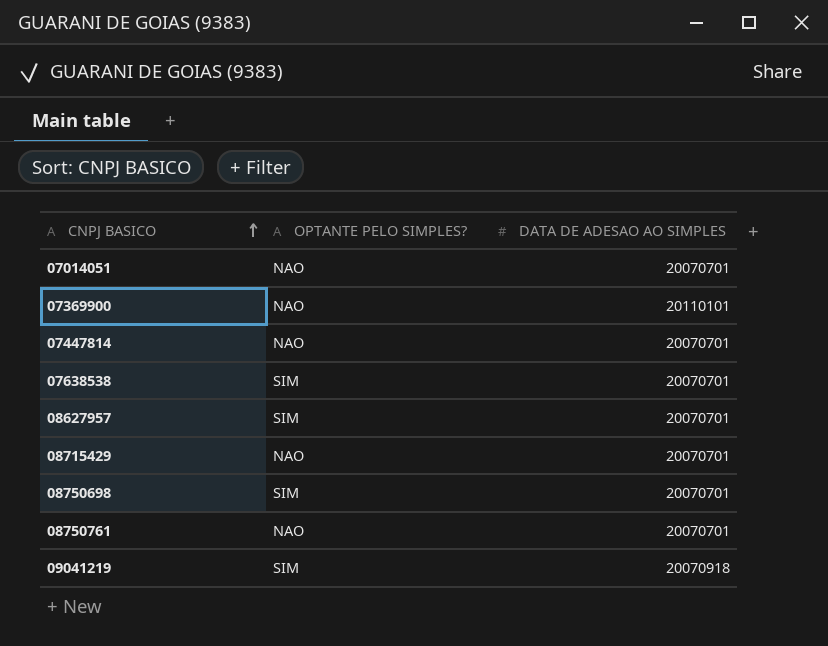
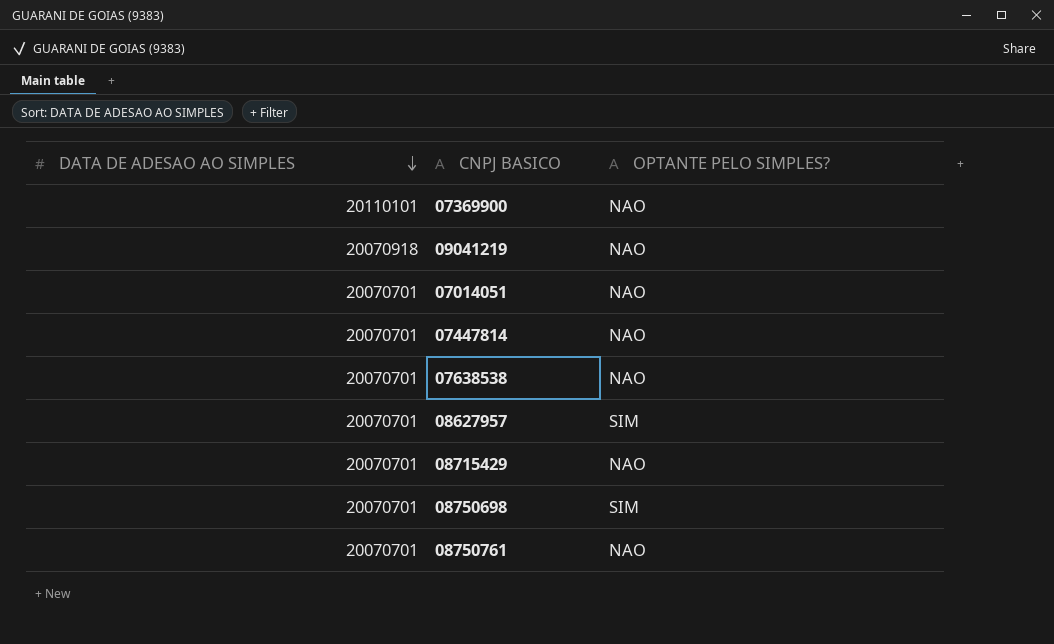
row order: CNPJ BASICO ascending -> DATA DE ADESAO AO SIMPLES descending
column DATA DE ADESAO AO SIMPLES | position: 3 -> 1
09041219 | OPTANTE PELO SIMPLES?: SIM -> NAO
07638538 | OPTANTE PELO SIMPLES?: SIM -> NAO

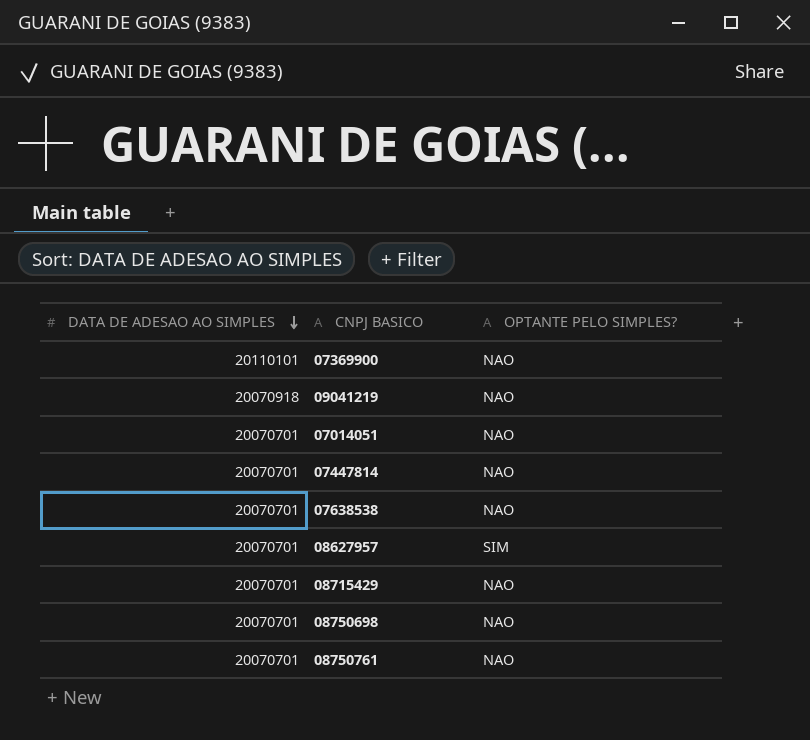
08750698 | OPTANTE PELO SIMPLES?: SIM -> NAO

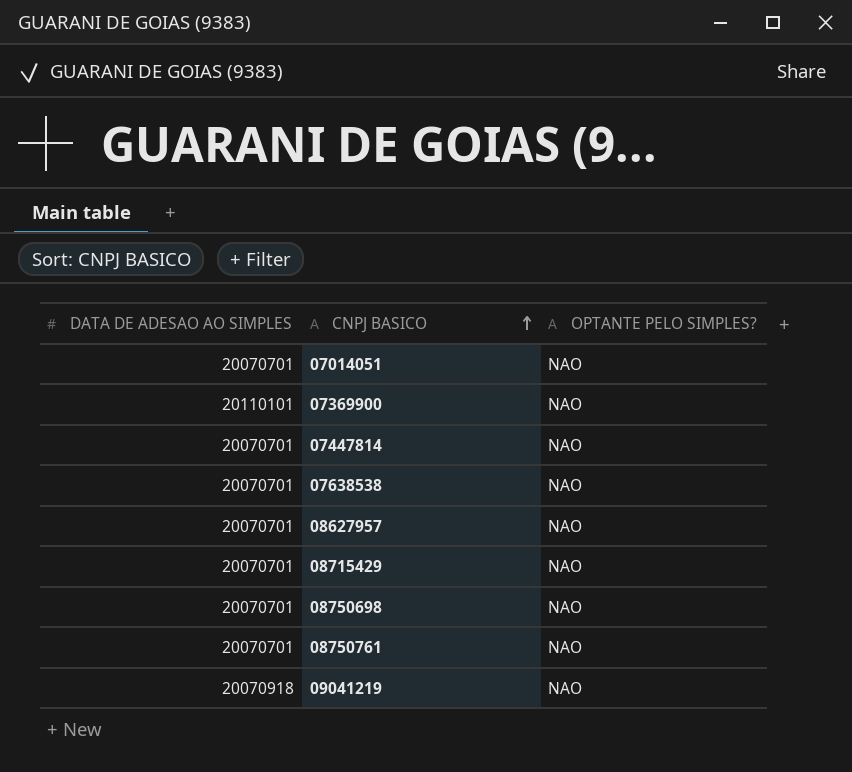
row order: DATA DE ADESAO AO SIMPLES descending -> CNPJ BASICO ascending
08627957 | OPTANTE PELO SIMPLES?: SIM -> NAO

